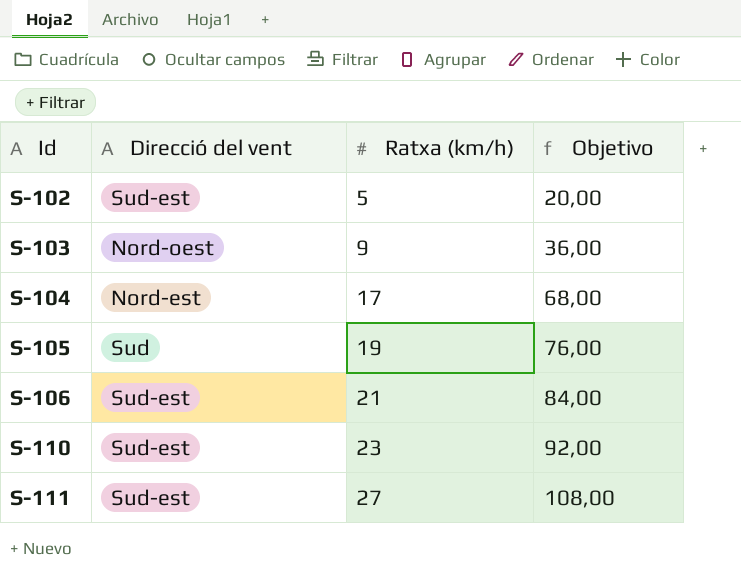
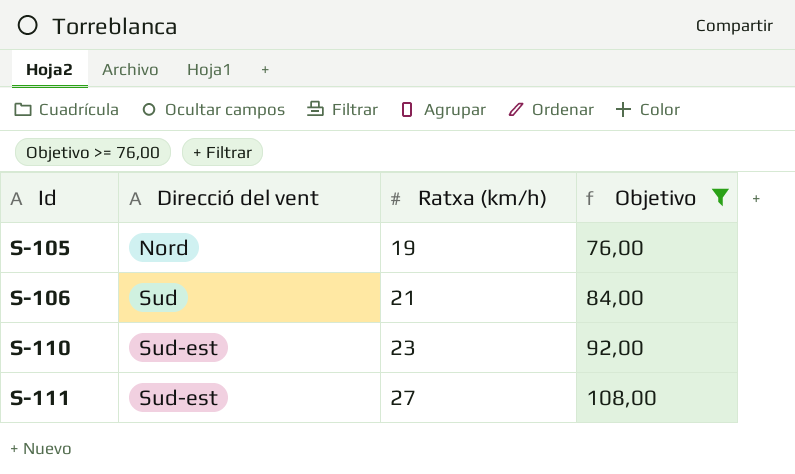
filter: none -> Objetivo >= 76,00
S-105 | Direcció del vent: Sud -> Nord
S-106 | Direcció del vent: Sud-est -> Sud

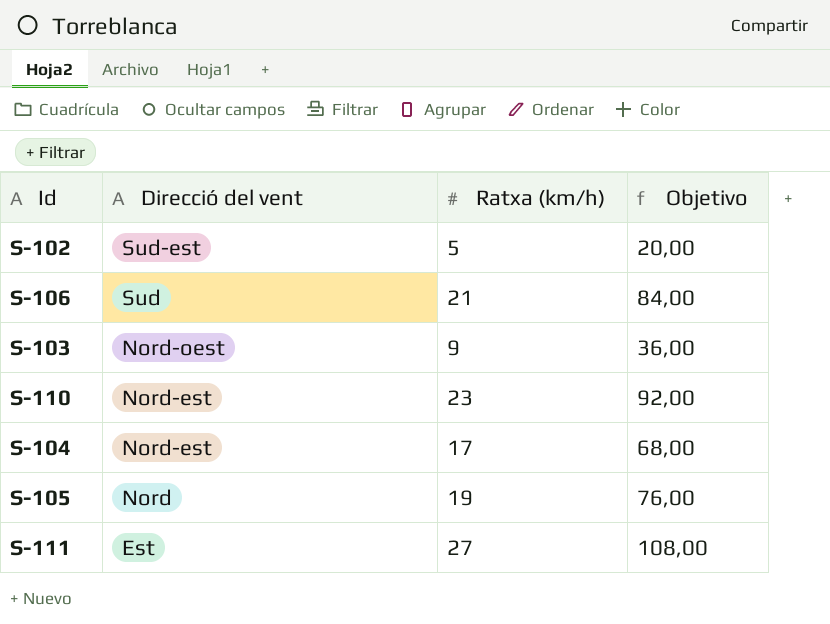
filter: Objetivo >= 76,00 -> none
row order: Id ascending -> Direcció del vent descending
S-110 | Direcció del vent: Sud-est -> Nord-est
S-111 | Direcció del vent: Sud-est -> Est

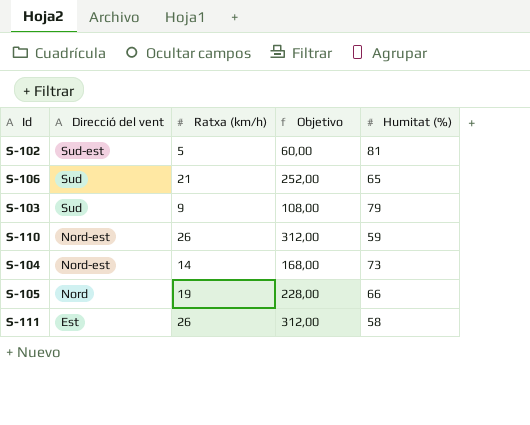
column Objetivo | formula: [Ratxa (km/h)] * 4 -> [Ratxa (km/h)] * 12
column Humitat (%) | position: none -> 5
S-103 | Direcció del vent: Nord-oest -> Sud
S-110 | Ratxa (km/h): 23 -> 26
S-104 | Ratxa (km/h): 17 -> 14
S-111 | Ratxa (km/h): 27 -> 26

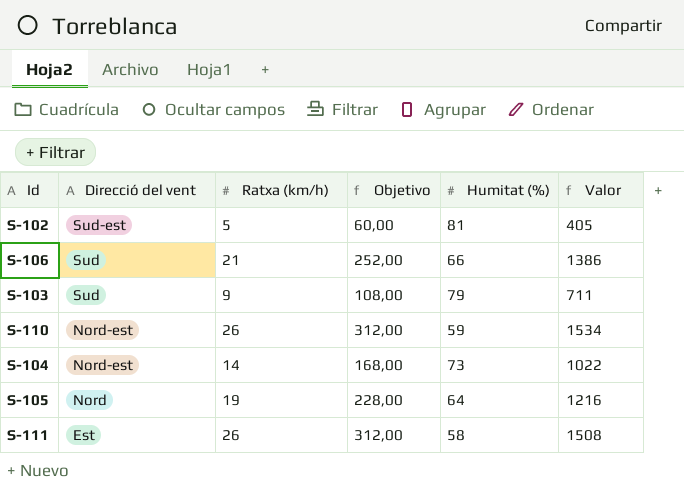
column Valor | formula: none -> [Ratxa (km/h)] * [Humitat (%)]
S-106 | Humitat (%): 65 -> 66
S-105 | Humitat (%): 66 -> 64

